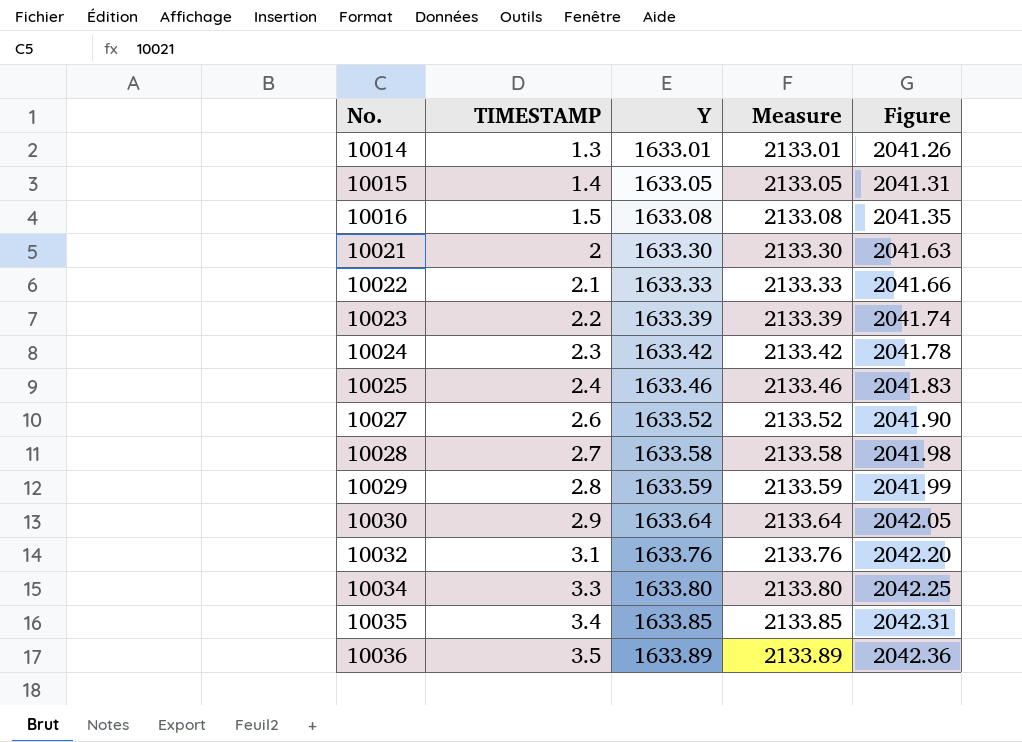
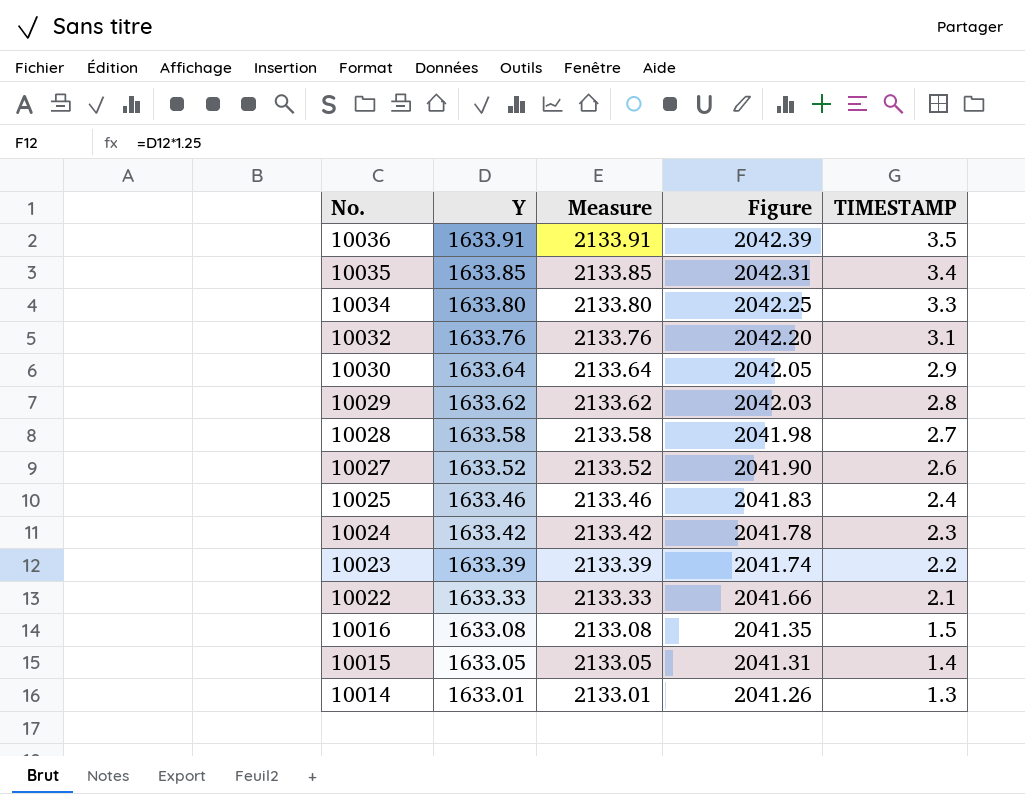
row order: No. ascending -> No. descending
column TIMESTAMP | position: 2 -> 5
row 10021: 2 | 1633.30 | 2133.30 | 2041.63 -> none
10036 | Y: 1633.89 -> 1633.91
10036 | Measure: 2133.89 -> 2133.91
10036 | Figure: 2042.36 -> 2042.39
10029 | Y: 1633.59 -> 1633.62
10029 | Measure: 2133.59 -> 2133.62
10029 | Figure: 2041.99 -> 2042.03

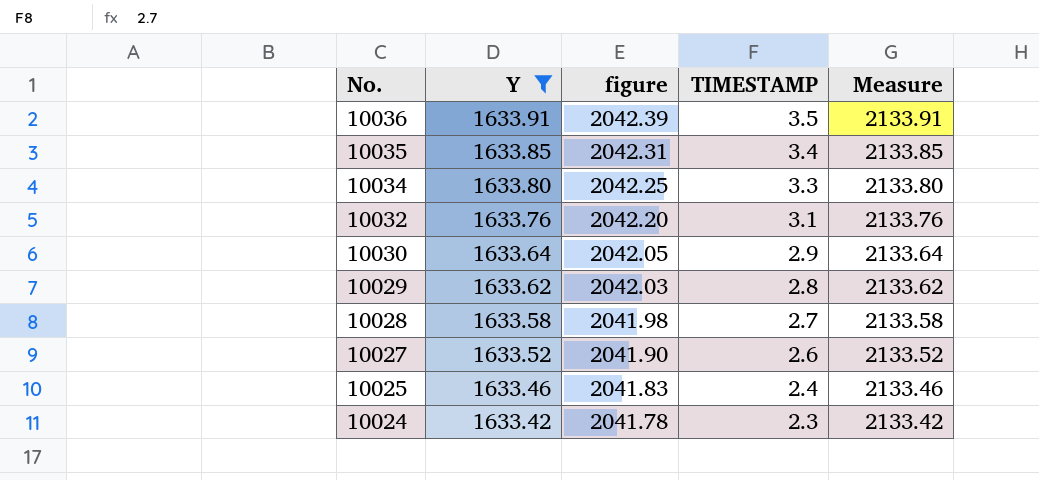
filter: none -> Y >= 1633.42
column name: Figure -> figure
column Measure | position: 3 -> 5

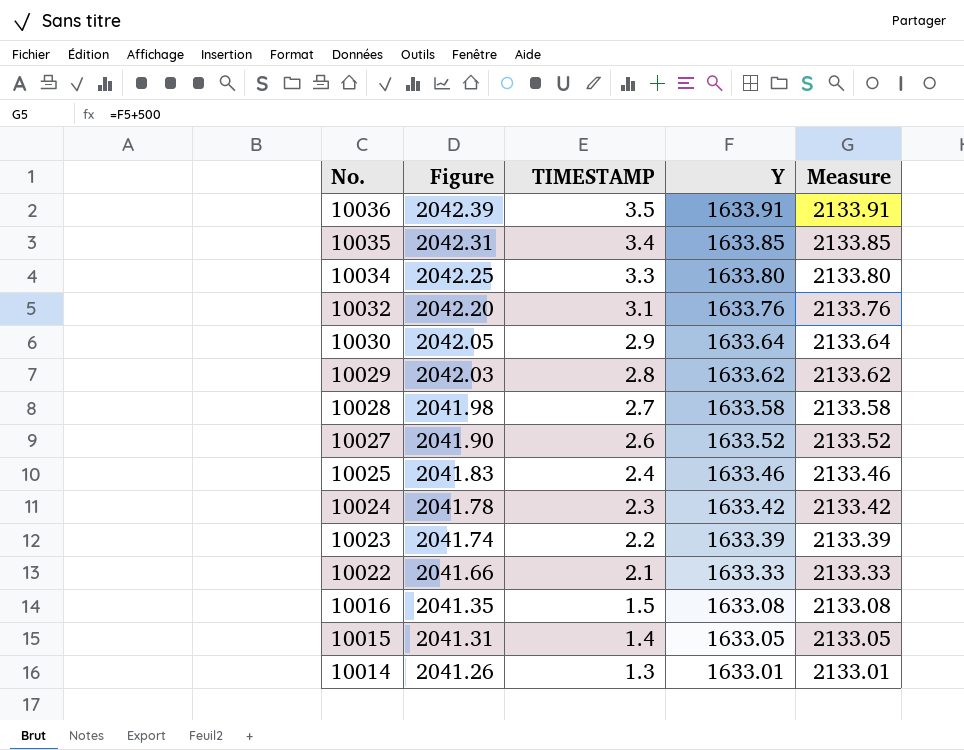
filter: Y >= 1633.42 -> none
column name: figure -> Figure
column Y | position: 2 -> 4

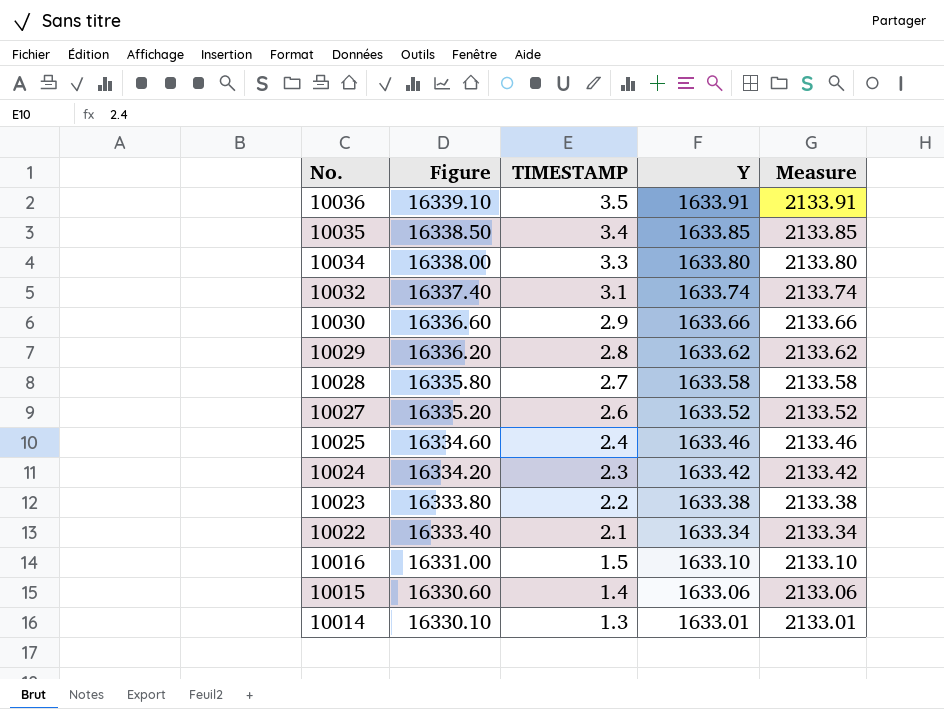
column Figure | formula: [Y] * 1.25 -> [Y] * 10
10032 | Y: 1633.76 -> 1633.74
10032 | Measure: 2133.76 -> 2133.74
10030 | Y: 1633.64 -> 1633.66
10030 | Measure: 2133.64 -> 2133.66
10023 | Y: 1633.39 -> 1633.38
10023 | Measure: 2133.39 -> 2133.38
10022 | Y: 1633.33 -> 1633.34
10022 | Measure: 2133.33 -> 2133.34
10016 | Y: 1633.08 -> 1633.10
10016 | Measure: 2133.08 -> 2133.10
10015 | Y: 1633.05 -> 1633.06
10015 | Measure: 2133.05 -> 2133.06

